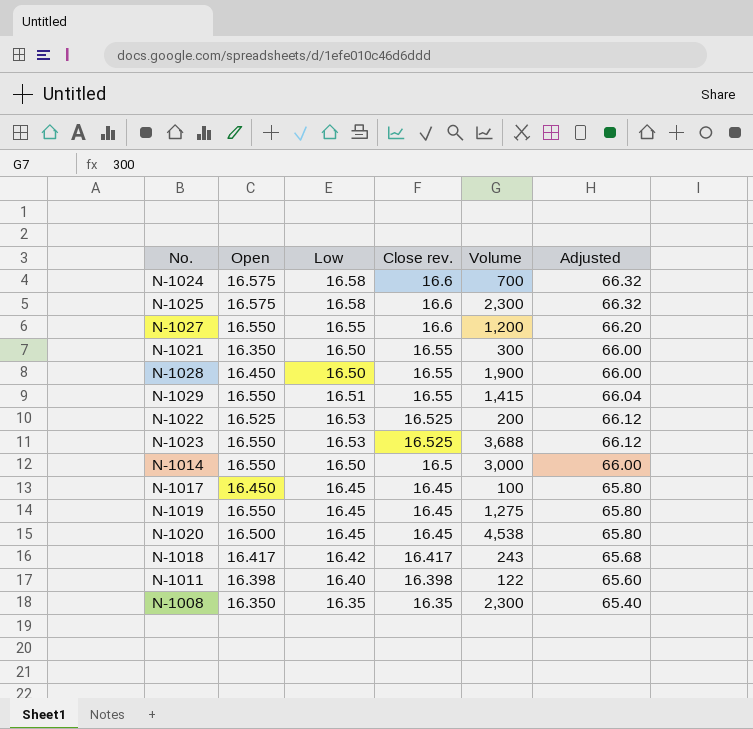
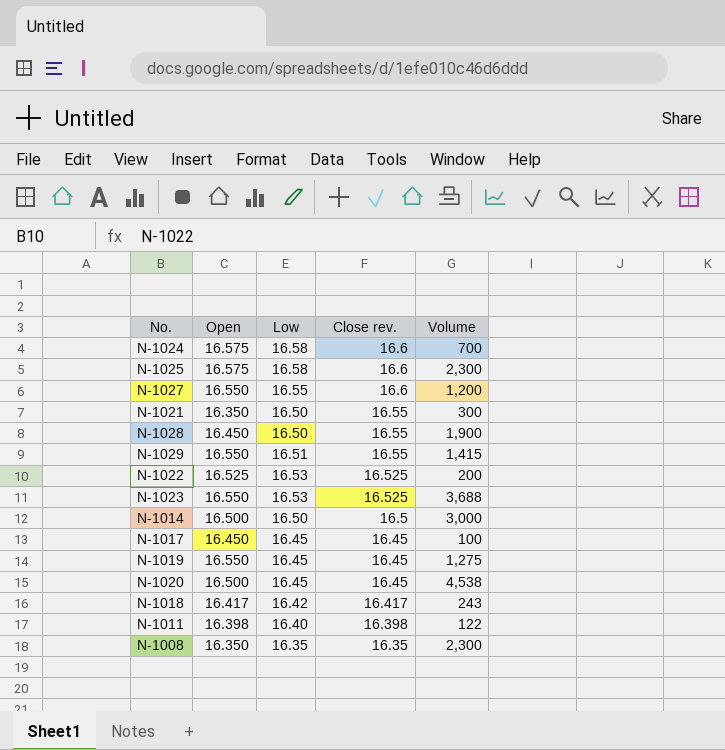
column Adjusted | formula: [Low] * 4 -> none
N-1014 | Open: 16.550 -> 16.500

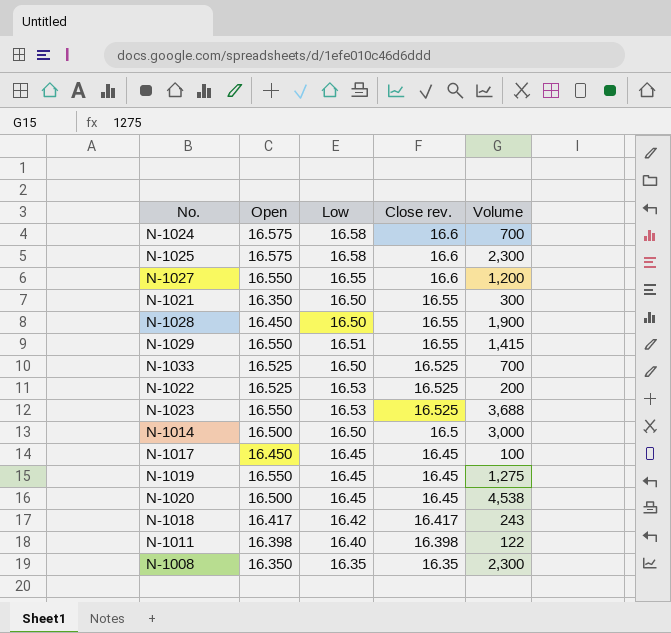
row N-1033: none -> 16.525 | 16.50 | 16.525 | 700

